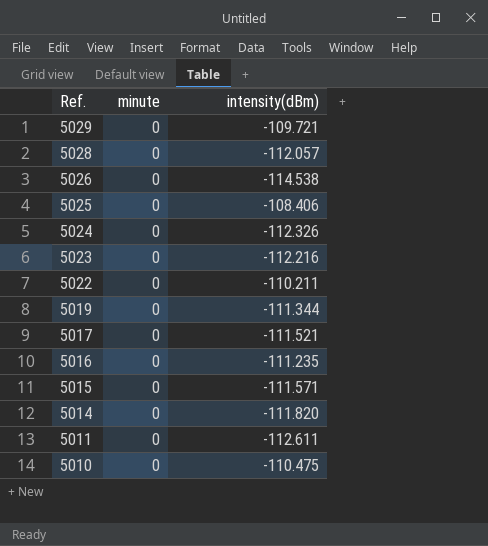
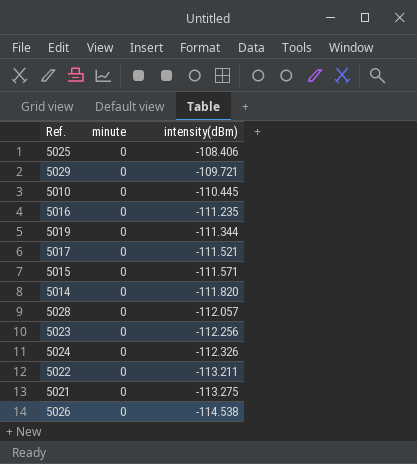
row order: Ref. descending -> intensity(dBm) descending
row 5011: 0 | -112.611 -> none
5010 | intensity(dBm): -110.475 -> -110.445
5023 | intensity(dBm): -112.216 -> -112.256
5022 | intensity(dBm): -110.211 -> -113.211
row 5021: none -> 0 | -113.275

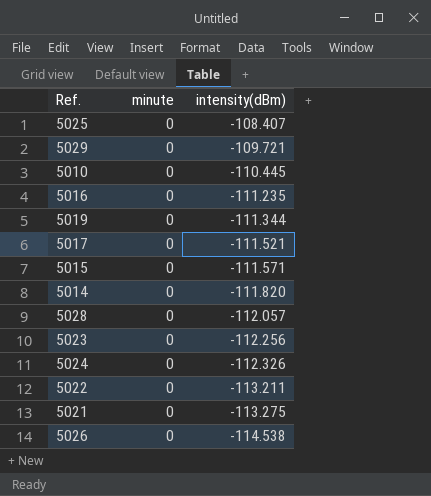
5025 | intensity(dBm): -108.406 -> -108.407

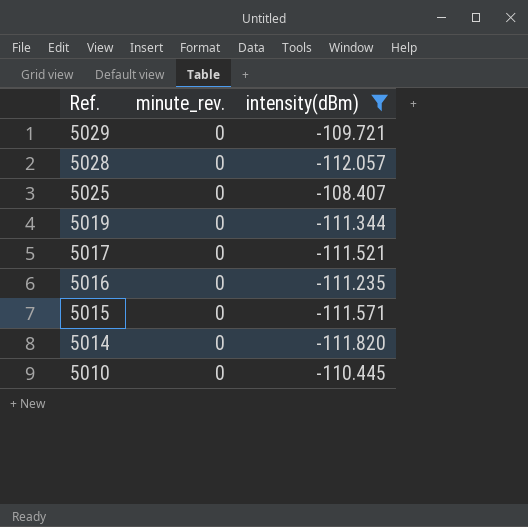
filter: none -> intensity(dBm) >= -112.057
row order: intensity(dBm) descending -> Ref. descending
column name: minute -> minute_rev.

